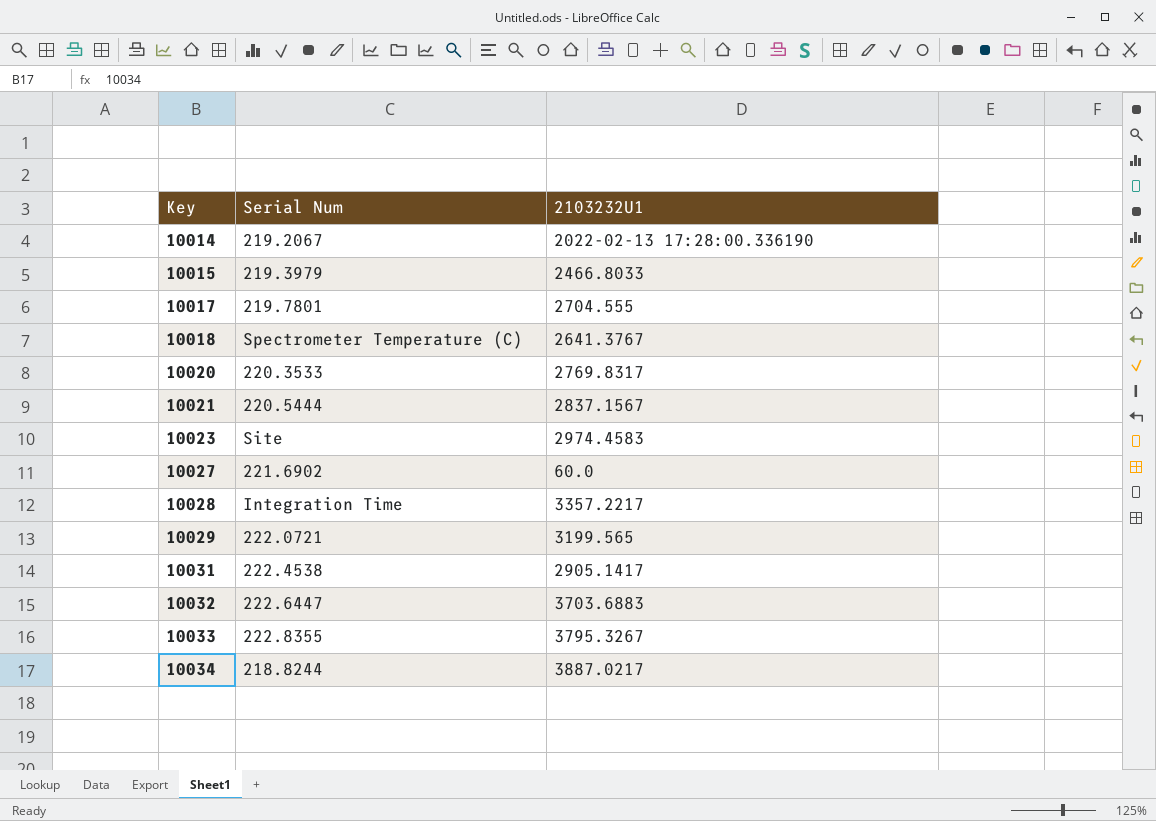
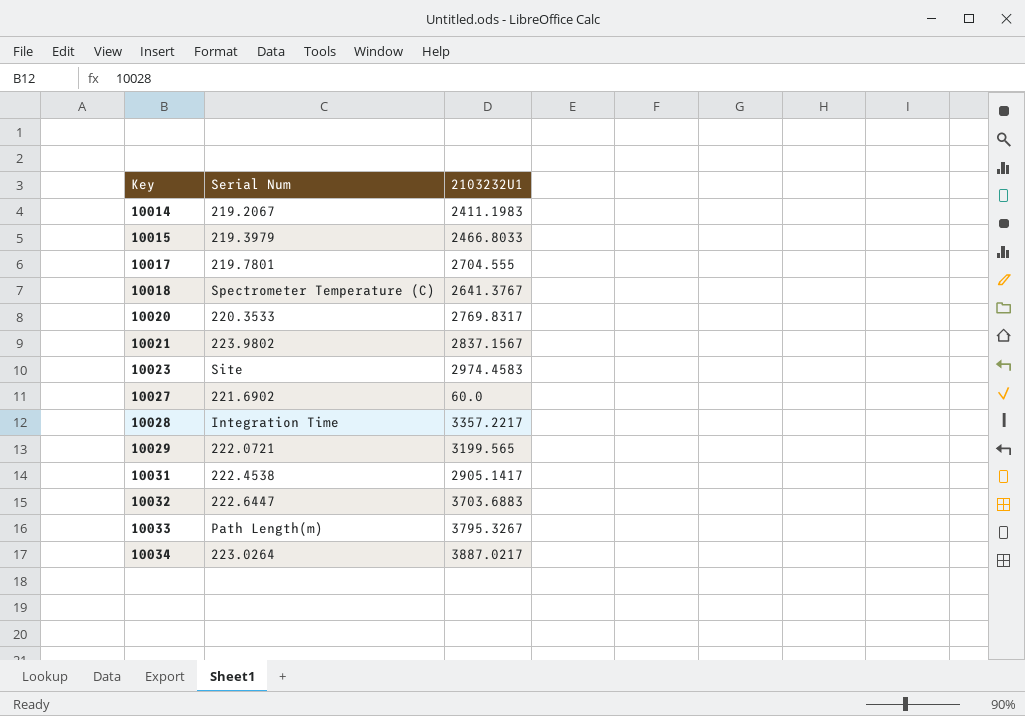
10014 | 2103232U1: 2022-02-13 17:28:00.336190 -> 2411.1983
10021 | Serial Num: 220.5444 -> 223.9802
10033 | Serial Num: 222.8355 -> Path Length(m)
10034 | Serial Num: 218.8244 -> 223.0264

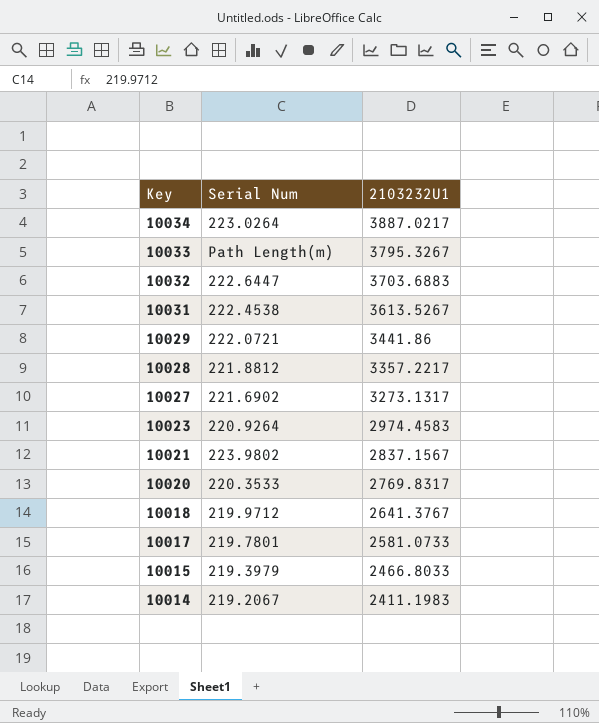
row order: Key ascending -> Key descending
10031 | 2103232U1: 2905.1417 -> 3613.5267
10029 | 2103232U1: 3199.565 -> 3441.86
10028 | Serial Num: Integration Time -> 221.8812
10027 | 2103232U1: 60.0 -> 3273.1317
10023 | Serial Num: Site -> 220.9264
10018 | Serial Num: Spectrometer Temperature (C) -> 219.9712
10017 | 2103232U1: 2704.555 -> 2581.0733

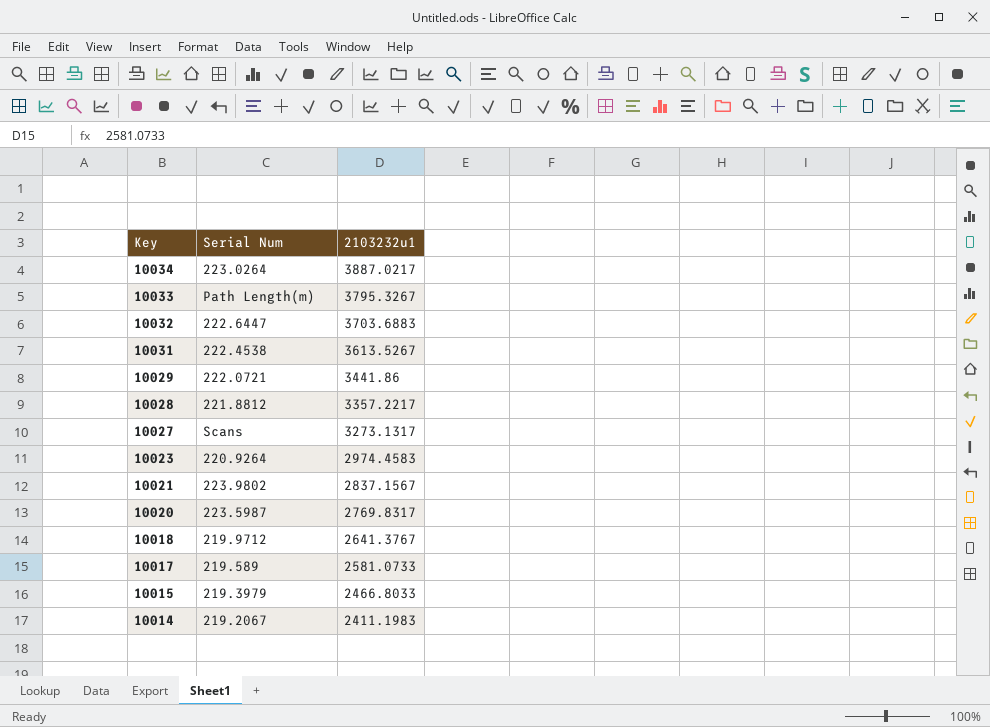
column name: 2103232U1 -> 2103232u1
10027 | Serial Num: 221.6902 -> Scans
10020 | Serial Num: 220.3533 -> 223.5987
10017 | Serial Num: 219.7801 -> 219.589

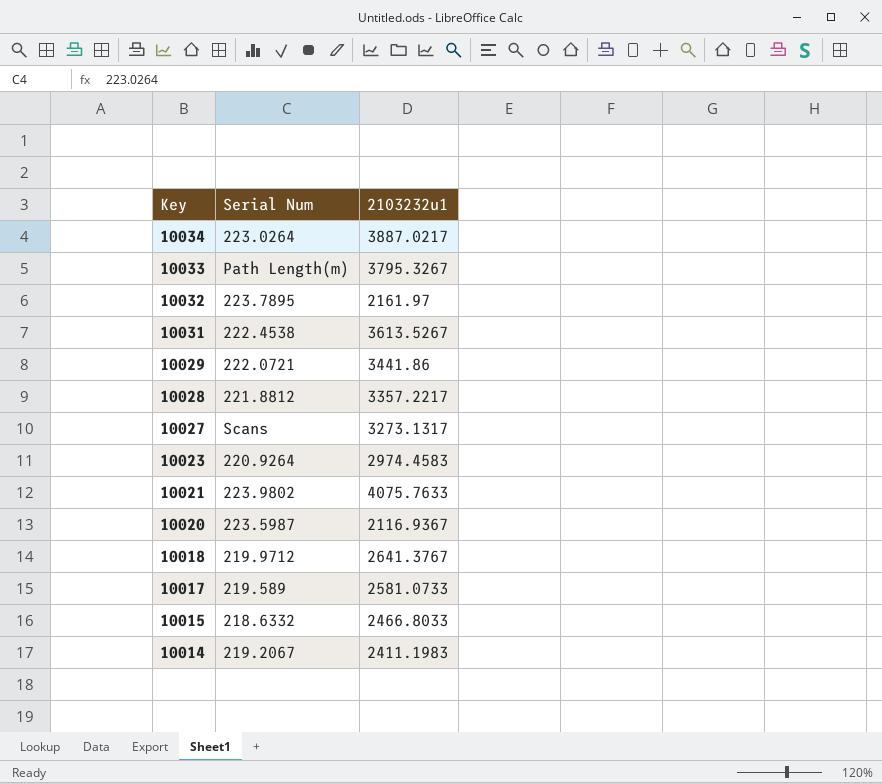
10032 | Serial Num: 222.6447 -> 223.7895
10032 | 2103232u1: 3703.6883 -> 2161.97
10021 | 2103232u1: 2837.1567 -> 4075.7633
10020 | 2103232u1: 2769.8317 -> 2116.9367
10015 | Serial Num: 219.3979 -> 218.6332

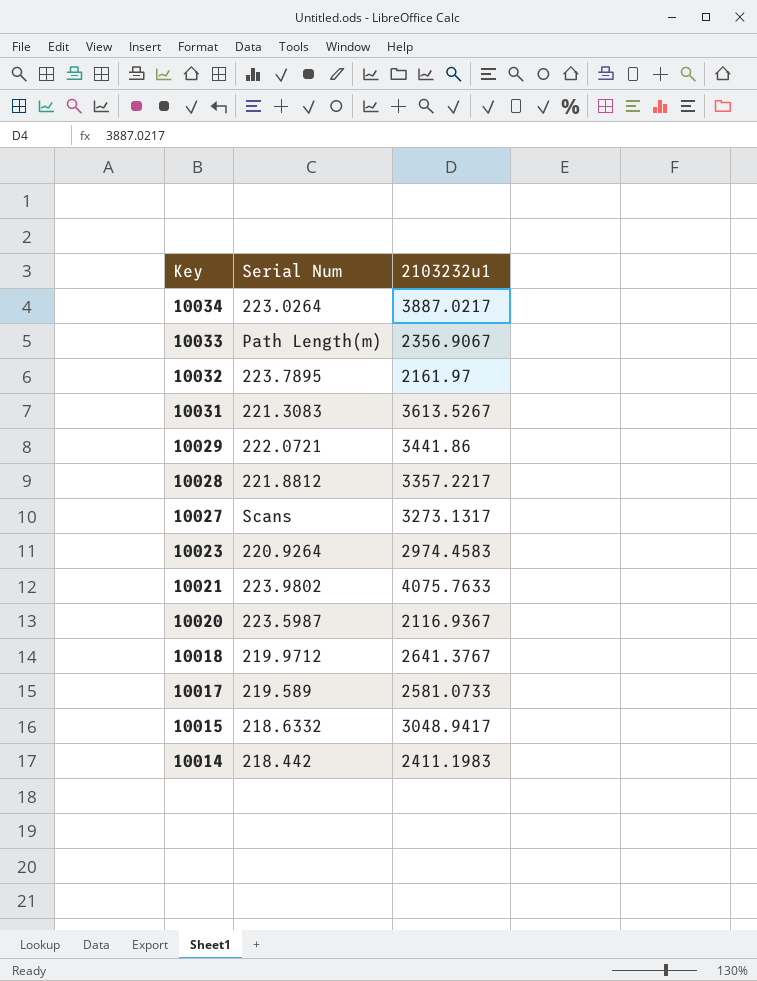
10033 | 2103232u1: 3795.3267 -> 2356.9067
10031 | Serial Num: 222.4538 -> 221.3083
10015 | 2103232u1: 2466.8033 -> 3048.9417
10014 | Serial Num: 219.2067 -> 218.442

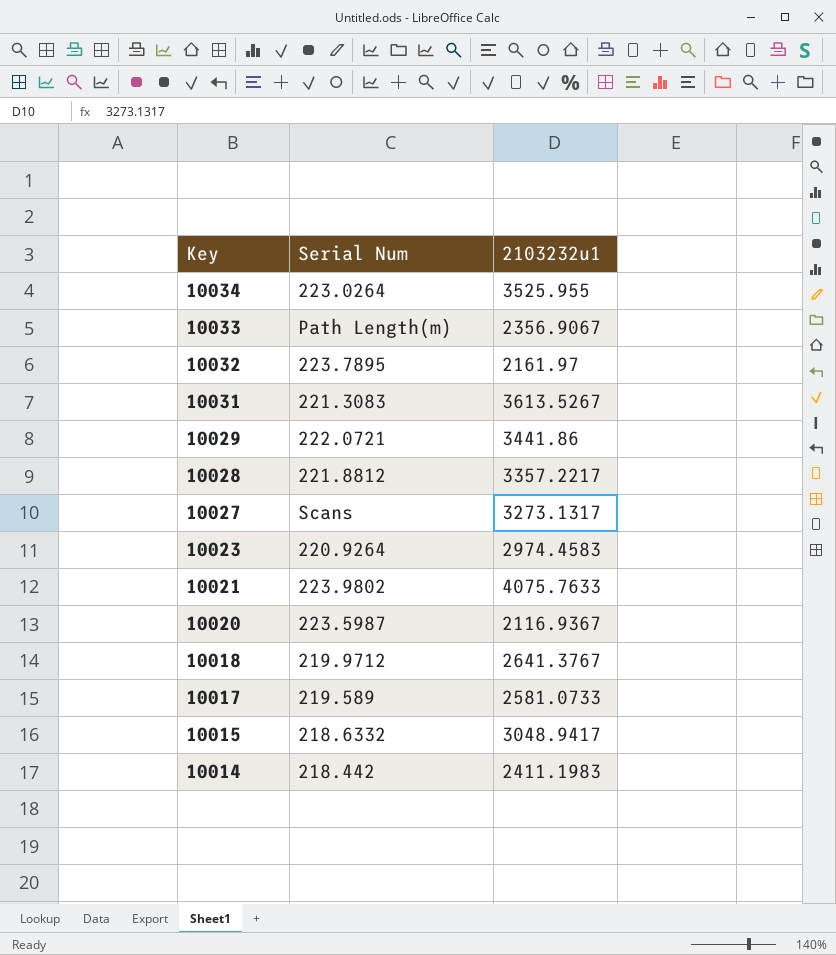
10034 | 2103232u1: 3887.0217 -> 3525.955

